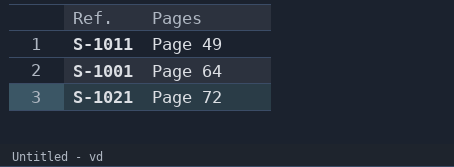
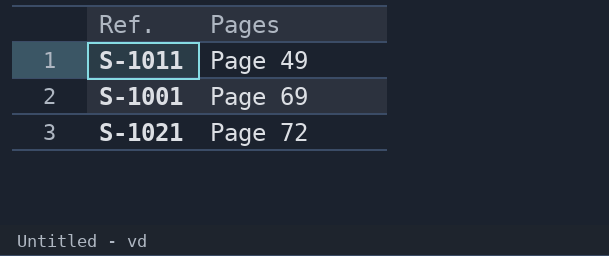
S-1001 | Pages: Page 64 -> Page 69

